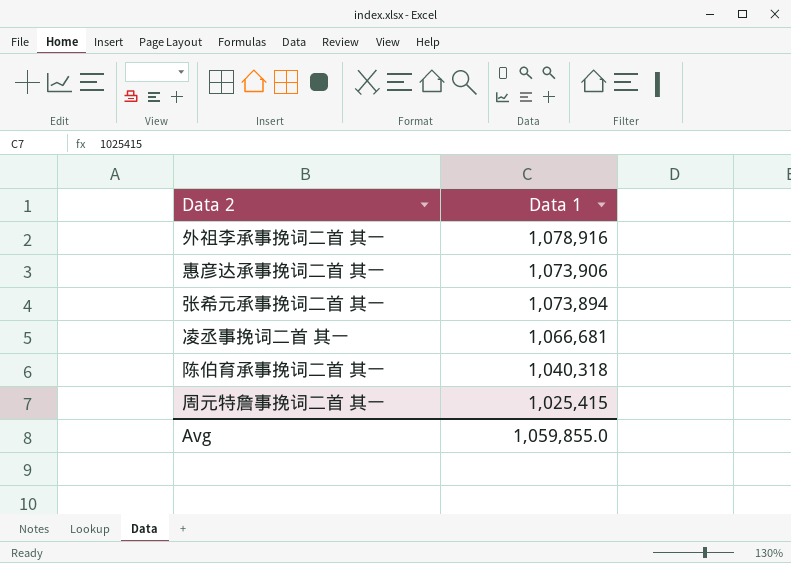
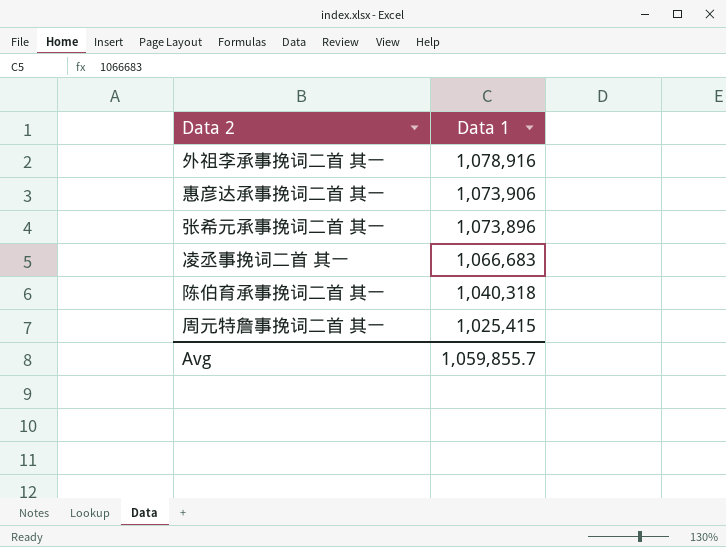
张希元承事挽词二首 其一 | Data 1: 1,073,894 -> 1,073,896
凌丞事挽词二首 其一 | Data 1: 1,066,681 -> 1,066,683
Avg | Data 1: 1,059,855.0 -> 1,059,855.7

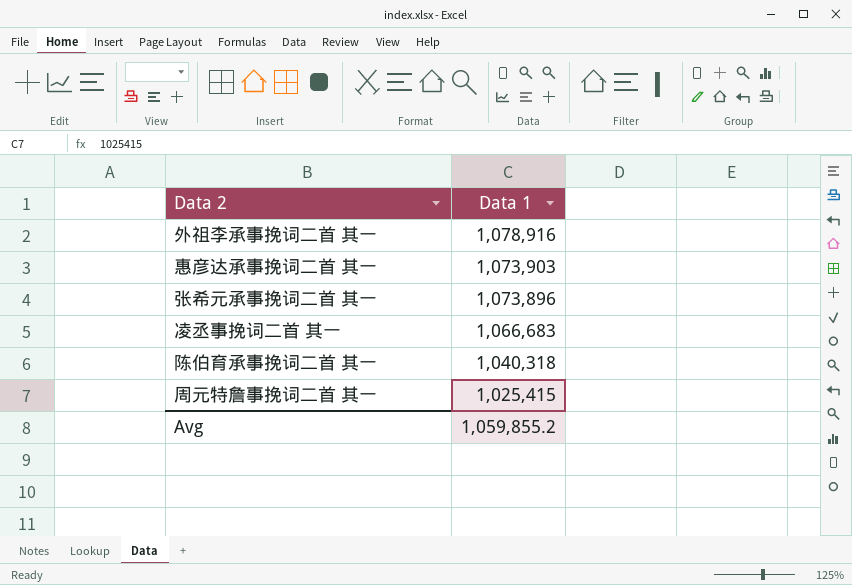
惠彦达承事挽词二首 其一 | Data 1: 1,073,906 -> 1,073,903
Avg | Data 1: 1,059,855.7 -> 1,059,855.2

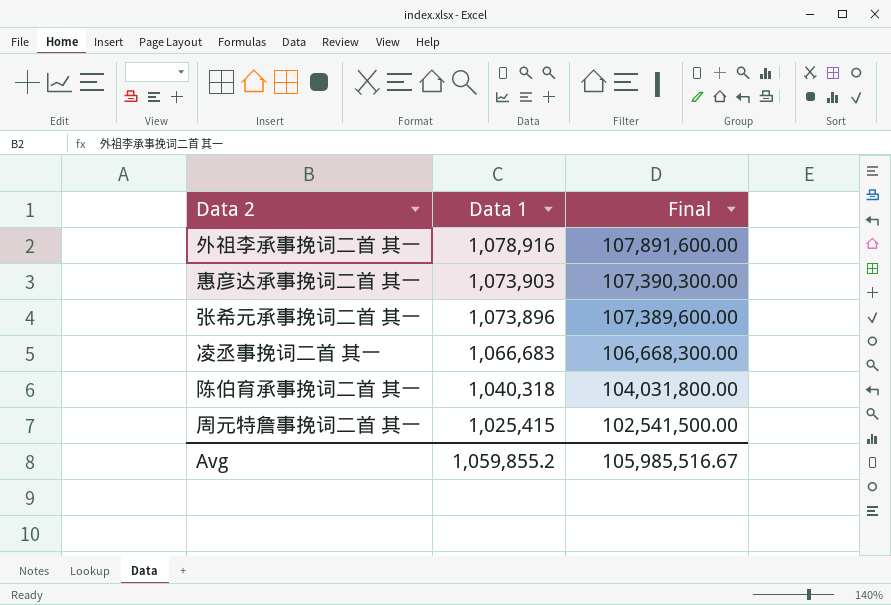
column Final | formula: none -> [Data 1] * 100

